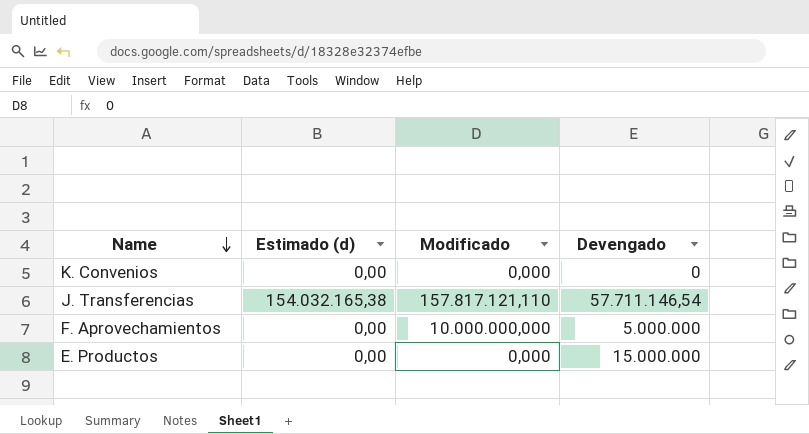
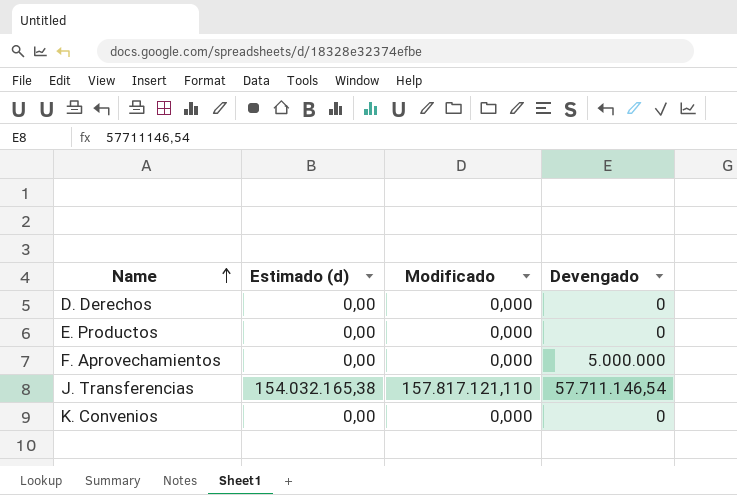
row order: Name descending -> Name ascending
row D. Derechos: none -> 0,00 | 0,000 | 0
E. Productos | Devengado: 15.000.000 -> 0
F. Aprovechamientos | Modificado: 10.000.000,000 -> 0,000

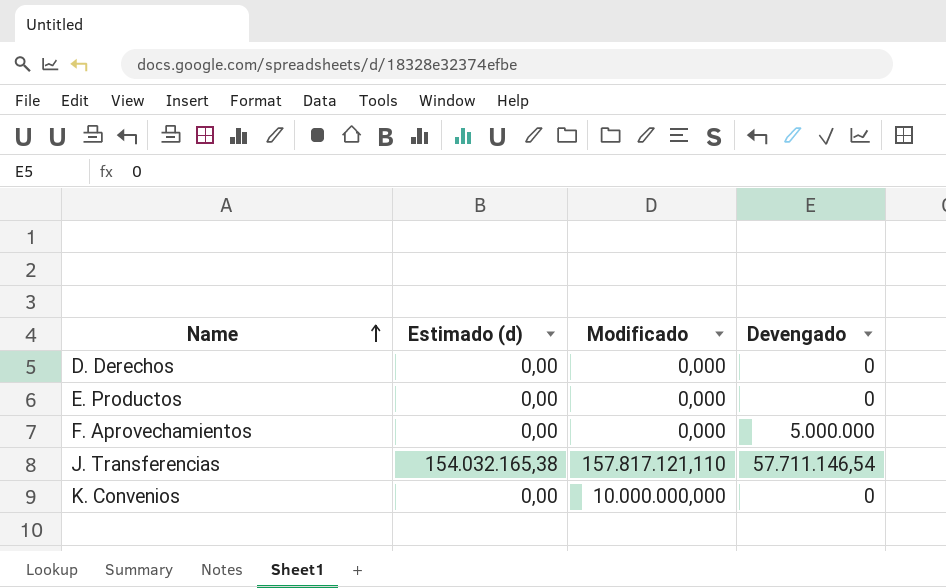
K. Convenios | Modificado: 0,000 -> 10.000.000,000

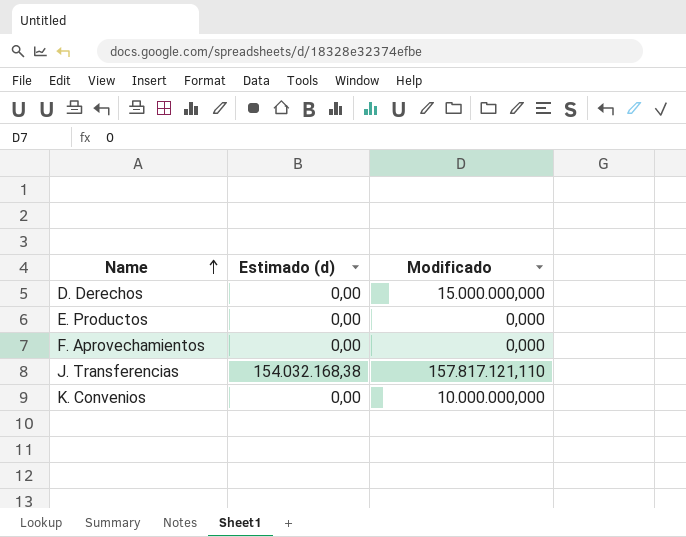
column Devengado | position: 4 -> none
D. Derechos | Modificado: 0,000 -> 15.000.000,000
J. Transferencias | Estimado (d): 154.032.165,38 -> 154.032.168,38

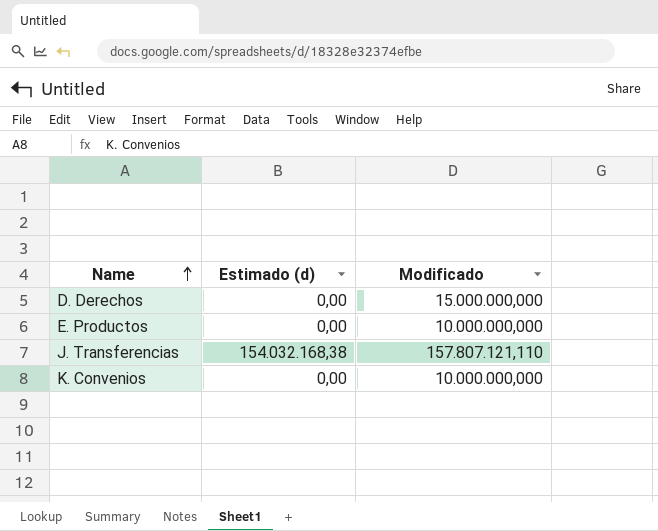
row F. Aprovechamientos: 0,00 | 0,000 -> none
E. Productos | Modificado: 0,000 -> 10.000.000,000
J. Transferencias | Modificado: 157.817.121,110 -> 157.807.121,110

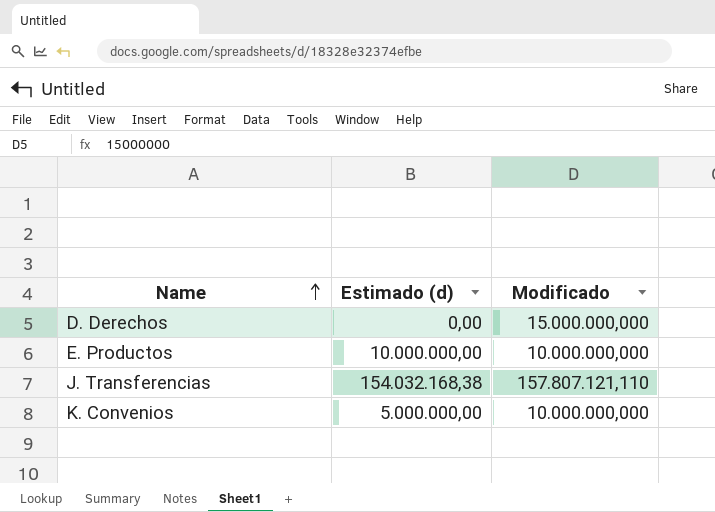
E. Productos | Estimado (d): 0,00 -> 10.000.000,00
K. Convenios | Estimado (d): 0,00 -> 5.000.000,00

